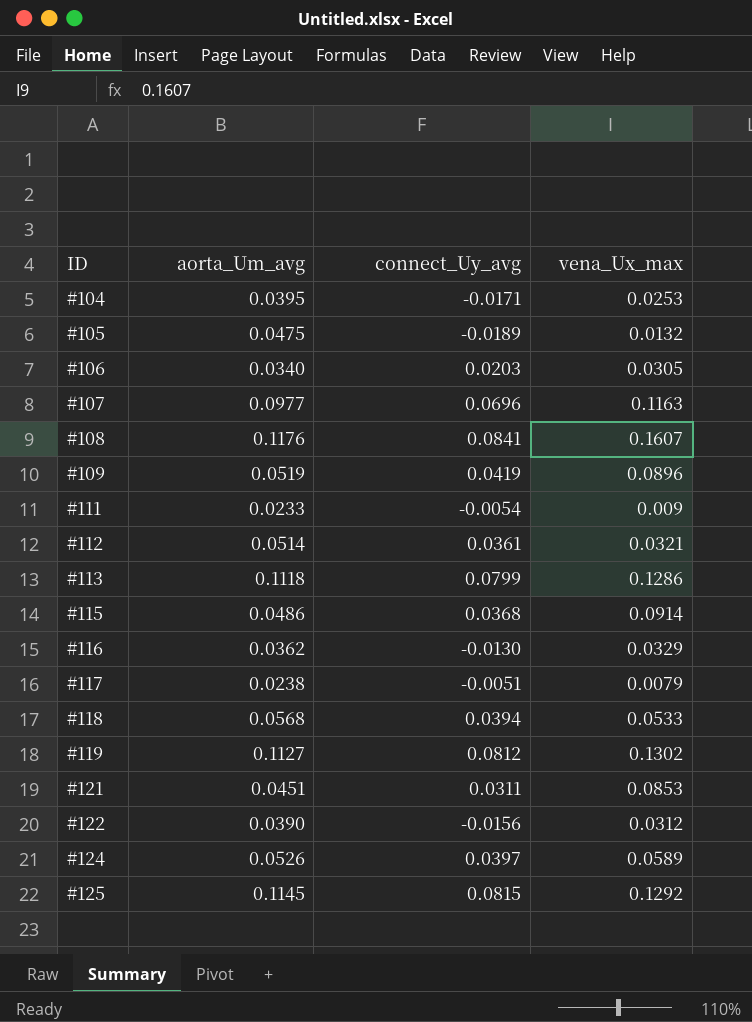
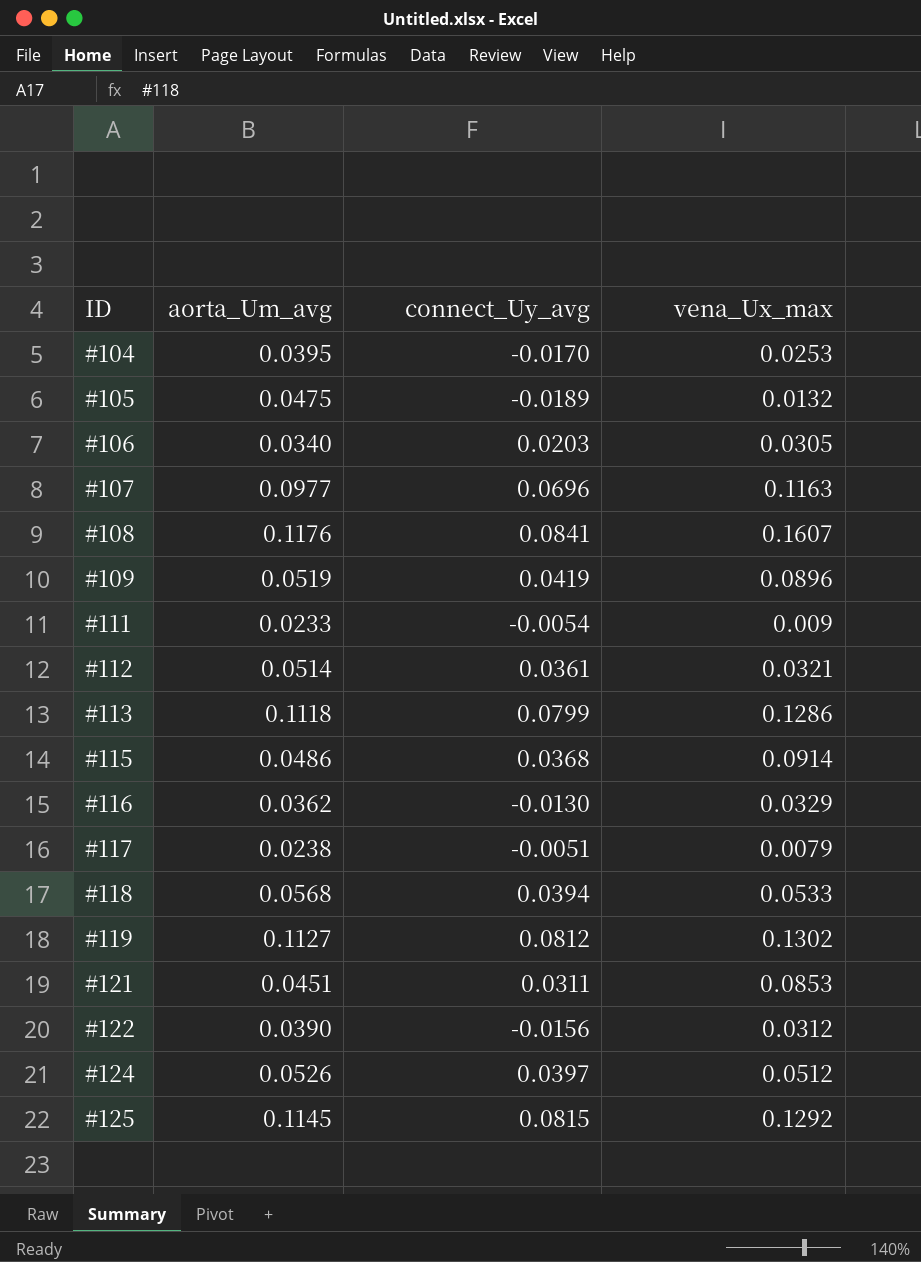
#104 | connect_Uy_avg: -0.0171 -> -0.0170
#124 | vena_Ux_max: 0.0589 -> 0.0512

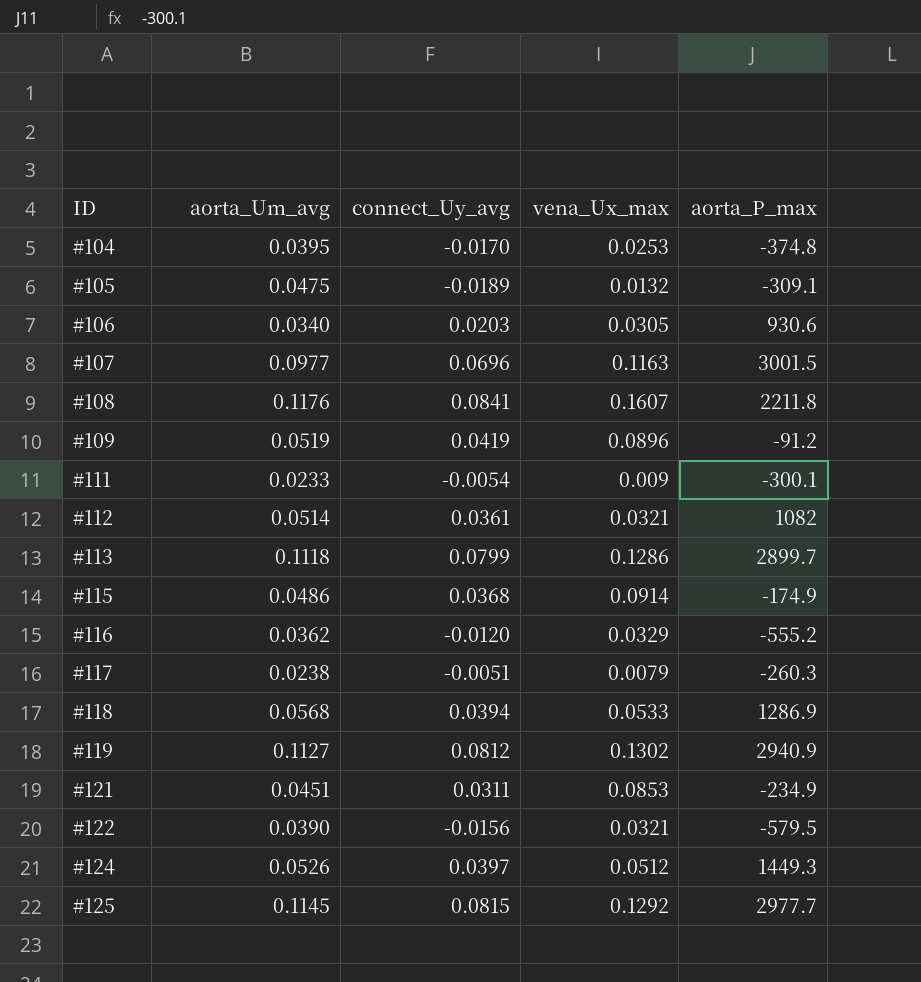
column aorta_P_max | position: none -> 5
#116 | connect_Uy_avg: -0.0130 -> -0.0120
#122 | vena_Ux_max: 0.0312 -> 0.0321

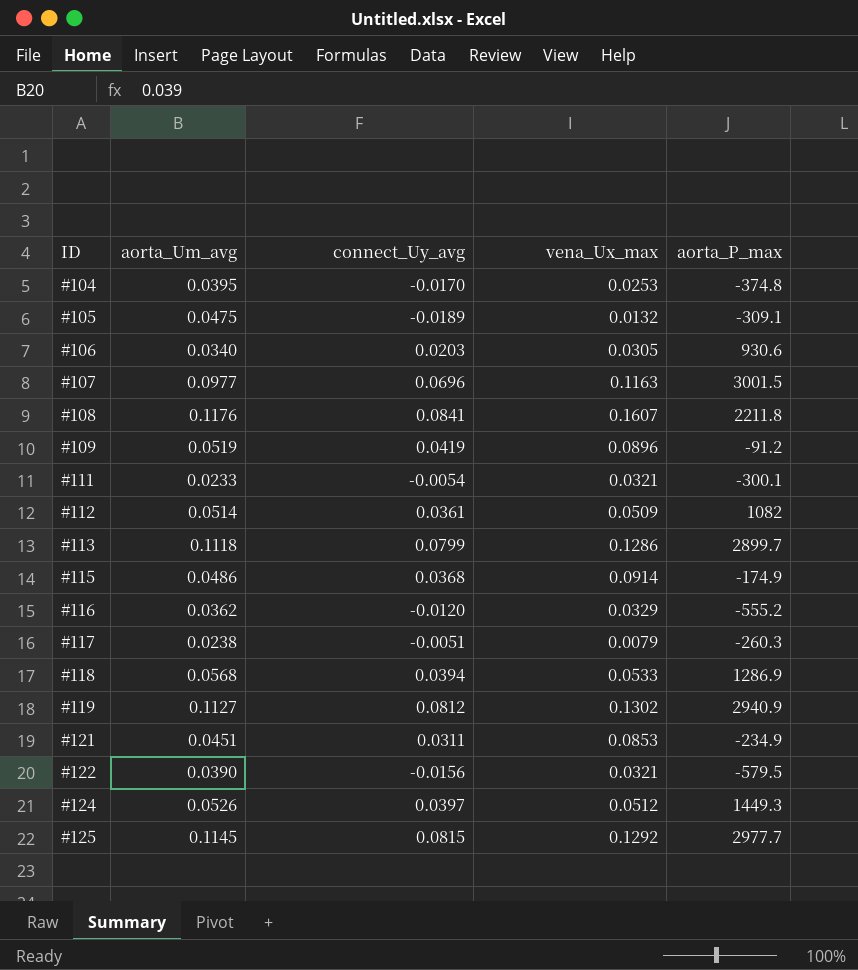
#111 | vena_Ux_max: 0.009 -> 0.0321
#112 | vena_Ux_max: 0.0321 -> 0.0509

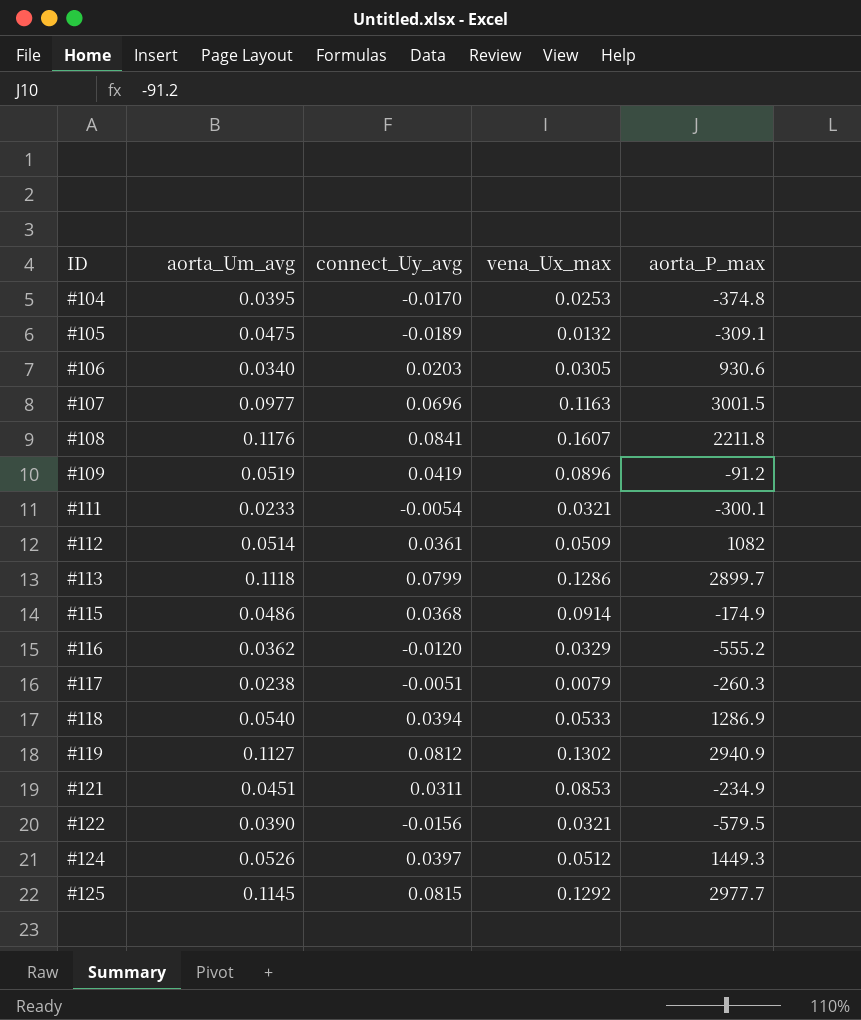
#118 | aorta_Um_avg: 0.0568 -> 0.0540

